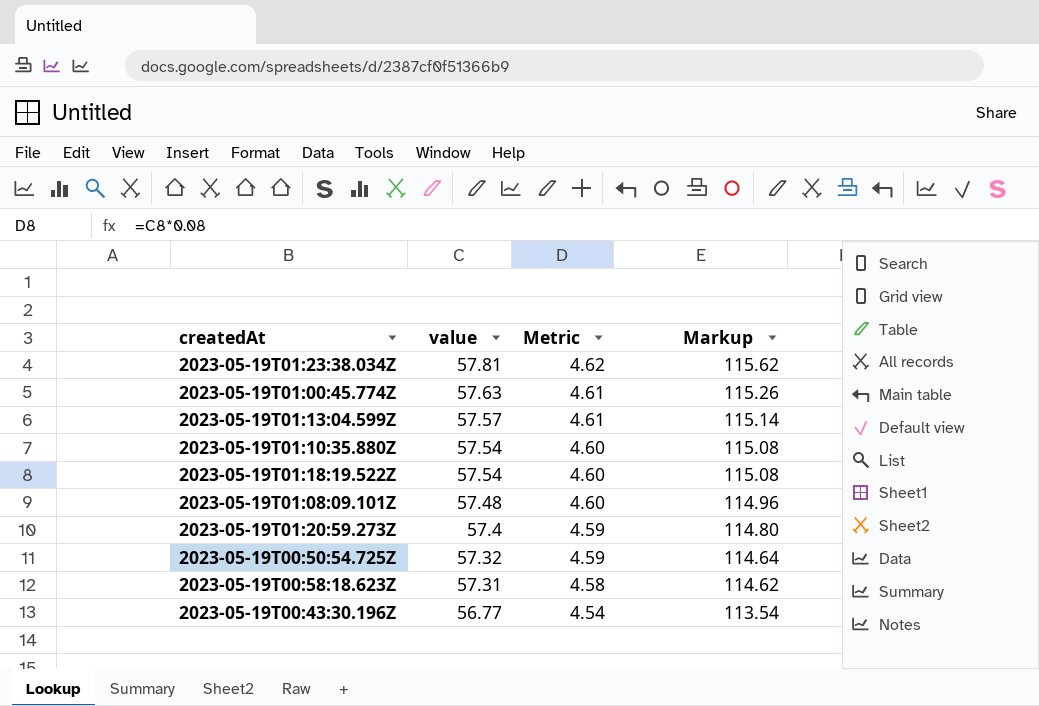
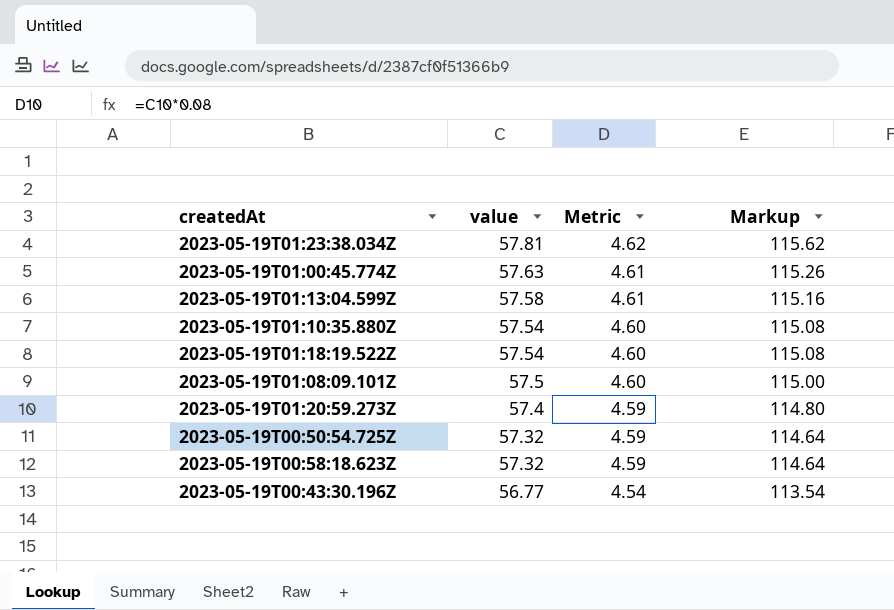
2023-05-19T01:13:04.599Z | value: 57.57 -> 57.58
2023-05-19T01:13:04.599Z | Markup: 115.14 -> 115.16
2023-05-19T01:08:09.101Z | value: 57.48 -> 57.5
2023-05-19T01:08:09.101Z | Markup: 114.96 -> 115.00
2023-05-19T00:58:18.623Z | value: 57.31 -> 57.32
2023-05-19T00:58:18.623Z | Metric: 4.58 -> 4.59
2023-05-19T00:58:18.623Z | Markup: 114.62 -> 114.64

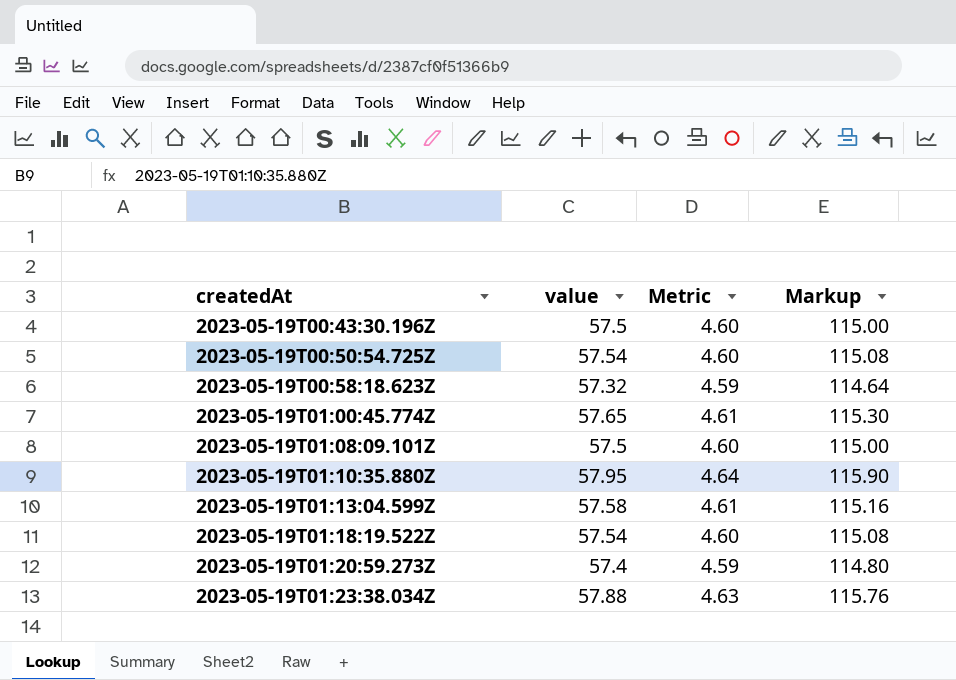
row order: value descending -> createdAt ascending
2023-05-19T00:43:30.196Z | value: 56.77 -> 57.5
2023-05-19T00:43:30.196Z | Metric: 4.54 -> 4.60
2023-05-19T00:43:30.196Z | Markup: 113.54 -> 115.00
2023-05-19T00:50:54.725Z | value: 57.32 -> 57.54
2023-05-19T00:50:54.725Z | Metric: 4.59 -> 4.60
2023-05-19T00:50:54.725Z | Markup: 114.64 -> 115.08
2023-05-19T01:00:45.774Z | value: 57.63 -> 57.65
2023-05-19T01:00:45.774Z | Markup: 115.26 -> 115.30
2023-05-19T01:10:35.880Z | value: 57.54 -> 57.95
2023-05-19T01:10:35.880Z | Metric: 4.60 -> 4.64
2023-05-19T01:10:35.880Z | Markup: 115.08 -> 115.90
2023-05-19T01:23:38.034Z | value: 57.81 -> 57.88
2023-05-19T01:23:38.034Z | Metric: 4.62 -> 4.63
2023-05-19T01:23:38.034Z | Markup: 115.62 -> 115.76

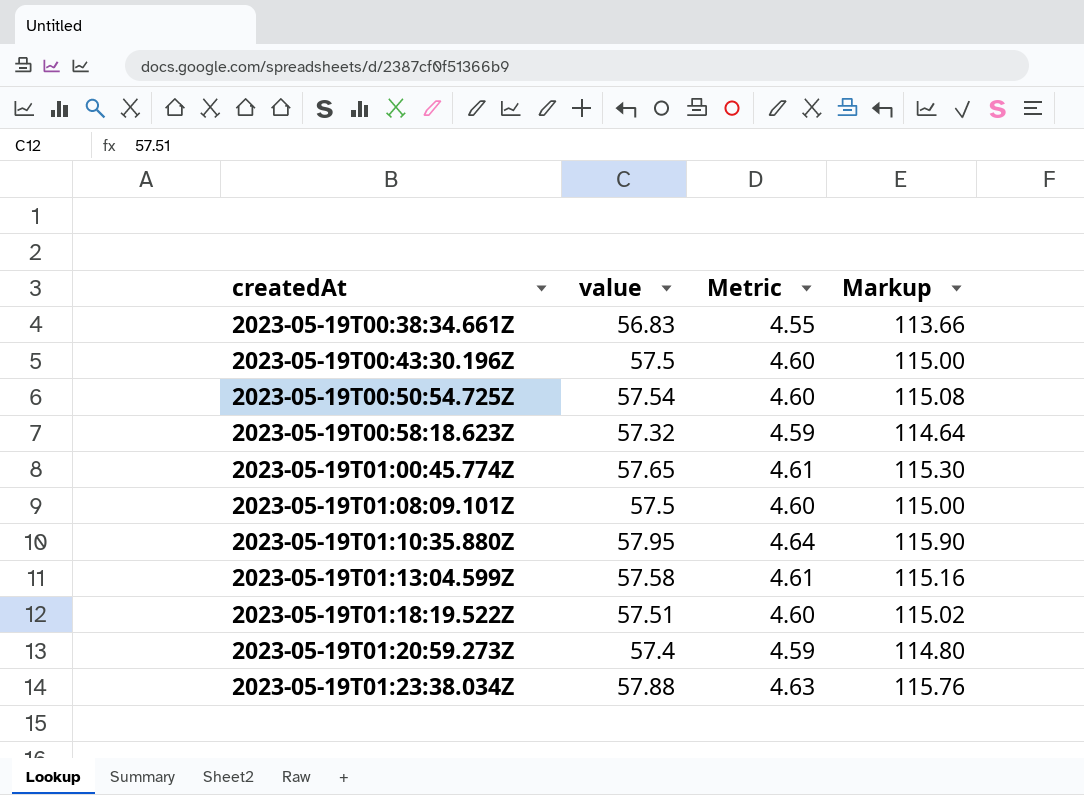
row 2023-05-19T00:38:34.661Z: none -> 56.83 | 4.55 | 113.66
2023-05-19T01:18:19.522Z | value: 57.54 -> 57.51
2023-05-19T01:18:19.522Z | Markup: 115.08 -> 115.02

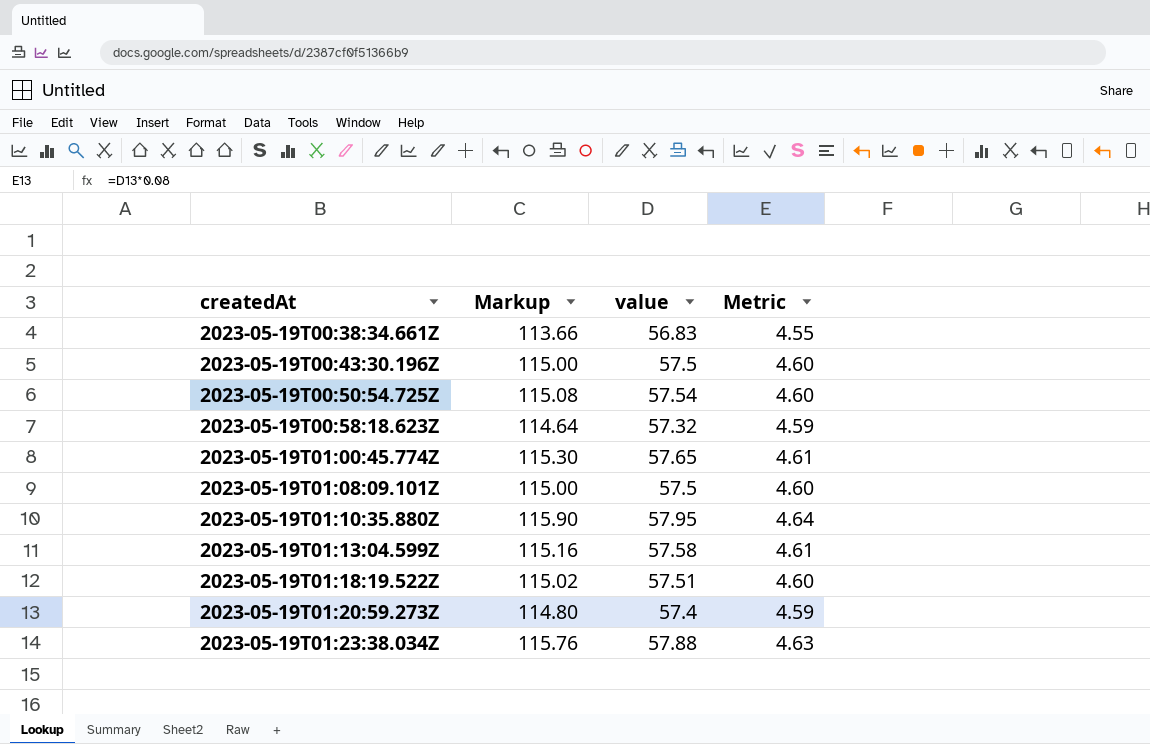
column Markup | position: 4 -> 2

